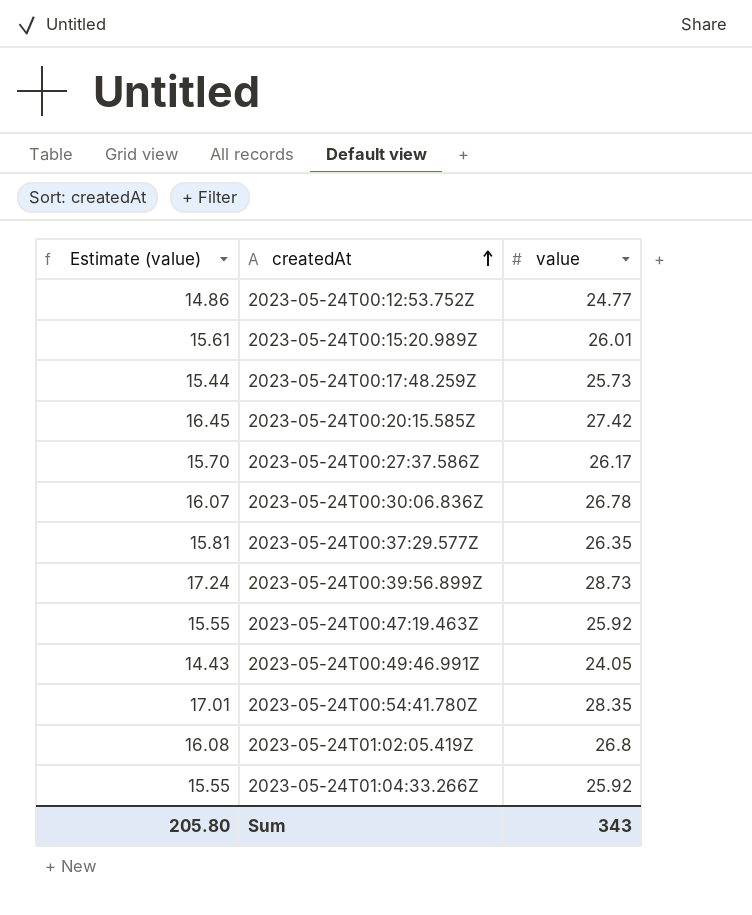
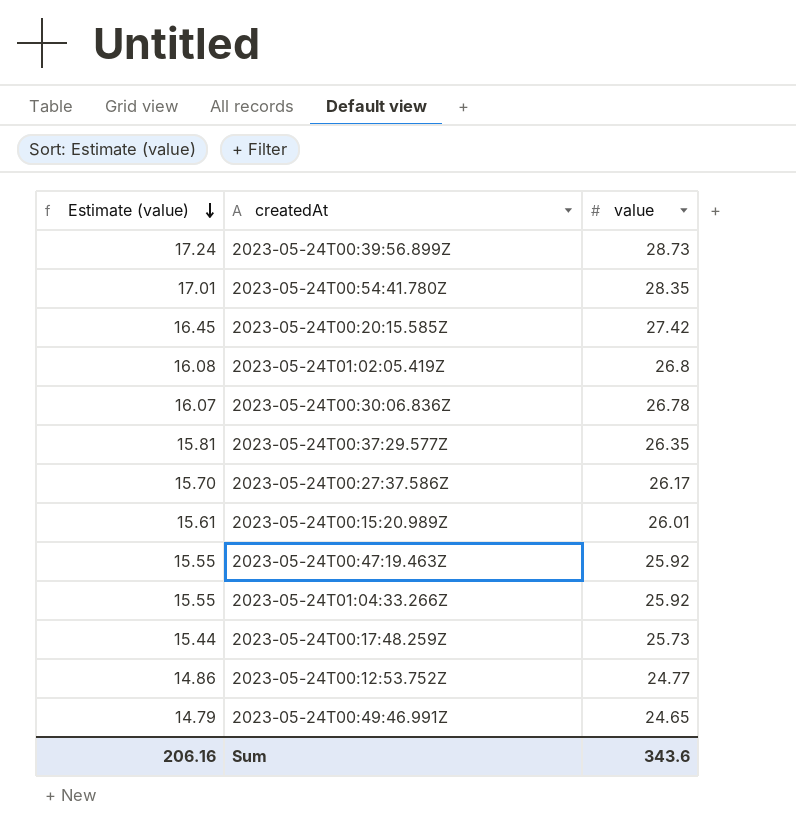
row order: createdAt ascending -> Estimate (value) descending
2023-05-24T00:49:46.991Z | Estimate (value): 14.43 -> 14.79
2023-05-24T00:49:46.991Z | value: 24.05 -> 24.65
Sum | Estimate (value): 205.80 -> 206.16
Sum | value: 343 -> 343.6

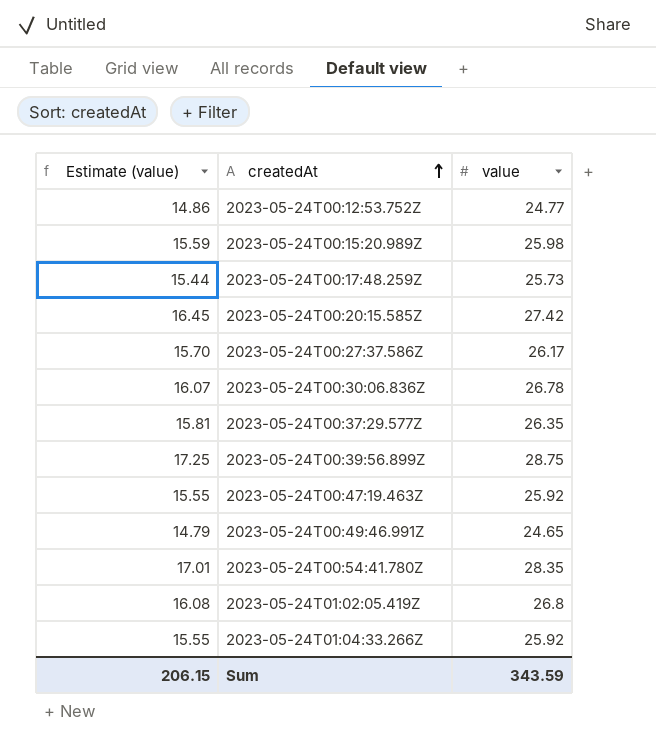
row order: Estimate (value) descending -> createdAt ascending
2023-05-24T00:15:20.989Z | Estimate (value): 15.61 -> 15.59
2023-05-24T00:15:20.989Z | value: 26.01 -> 25.98
2023-05-24T00:39:56.899Z | Estimate (value): 17.24 -> 17.25
2023-05-24T00:39:56.899Z | value: 28.73 -> 28.75
Sum | Estimate (value): 206.16 -> 206.15
Sum | value: 343.6 -> 343.59

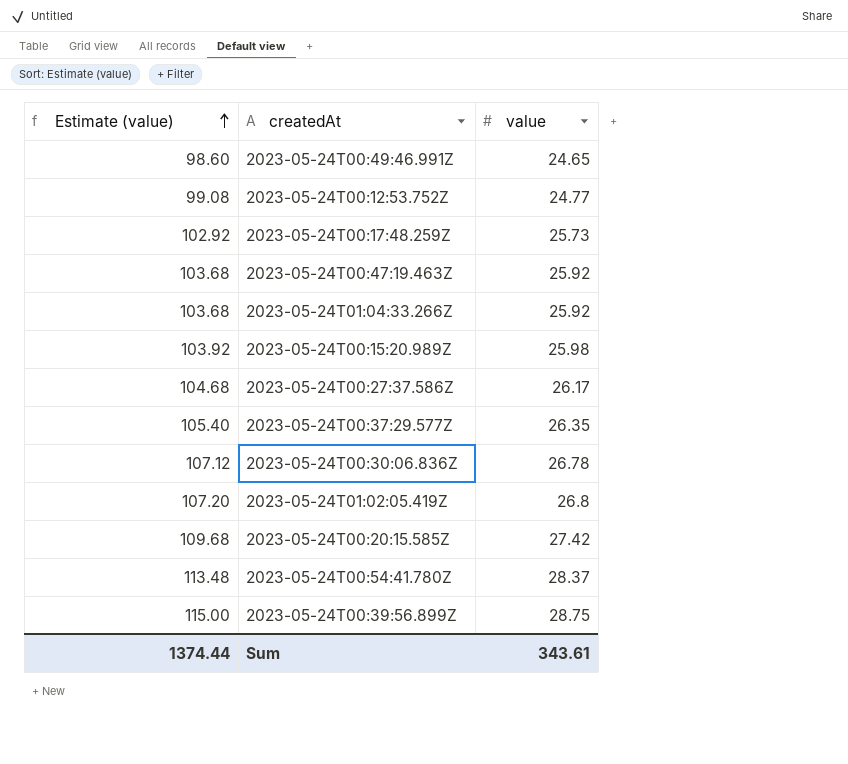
row order: createdAt ascending -> Estimate (value) ascending
column Estimate (value) | formula: [value] * 0.6 -> [value] * 4
2023-05-24T00:54:41.780Z | value: 28.35 -> 28.37
Sum | Estimate (value): 206.15 -> 1374.44
Sum | value: 343.59 -> 343.61

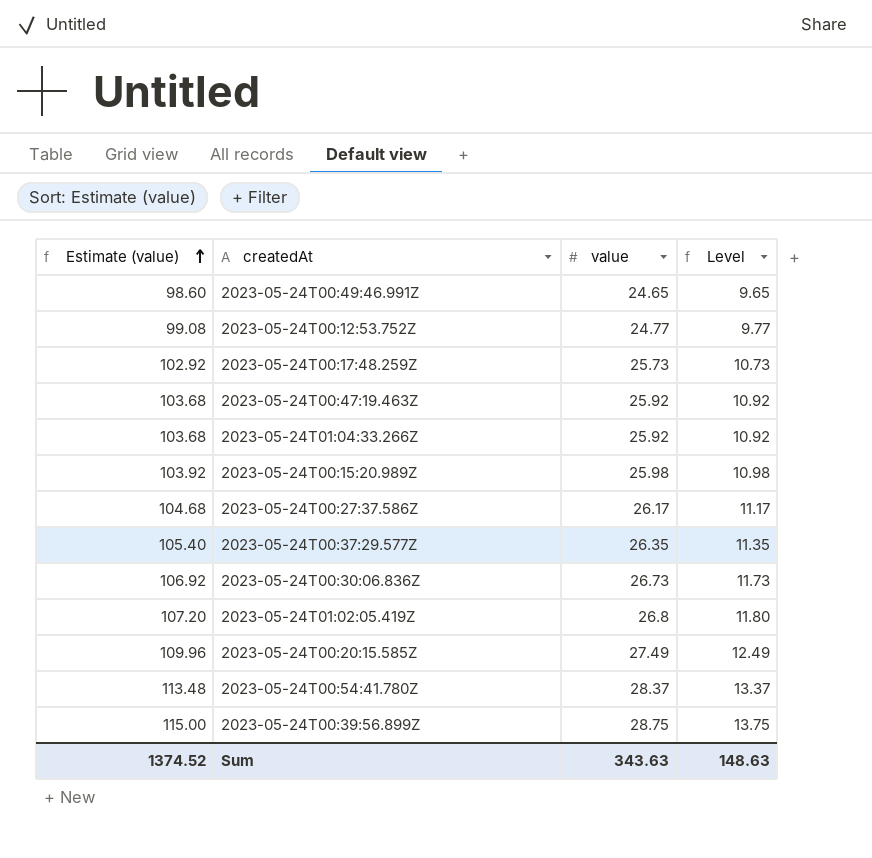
column Level | formula: none -> [value] - 15
2023-05-24T00:30:06.836Z | Estimate (value): 107.12 -> 106.92
2023-05-24T00:30:06.836Z | value: 26.78 -> 26.73
2023-05-24T00:20:15.585Z | Estimate (value): 109.68 -> 109.96
2023-05-24T00:20:15.585Z | value: 27.42 -> 27.49
Sum | Estimate (value): 1374.44 -> 1374.52
Sum | value: 343.61 -> 343.63

